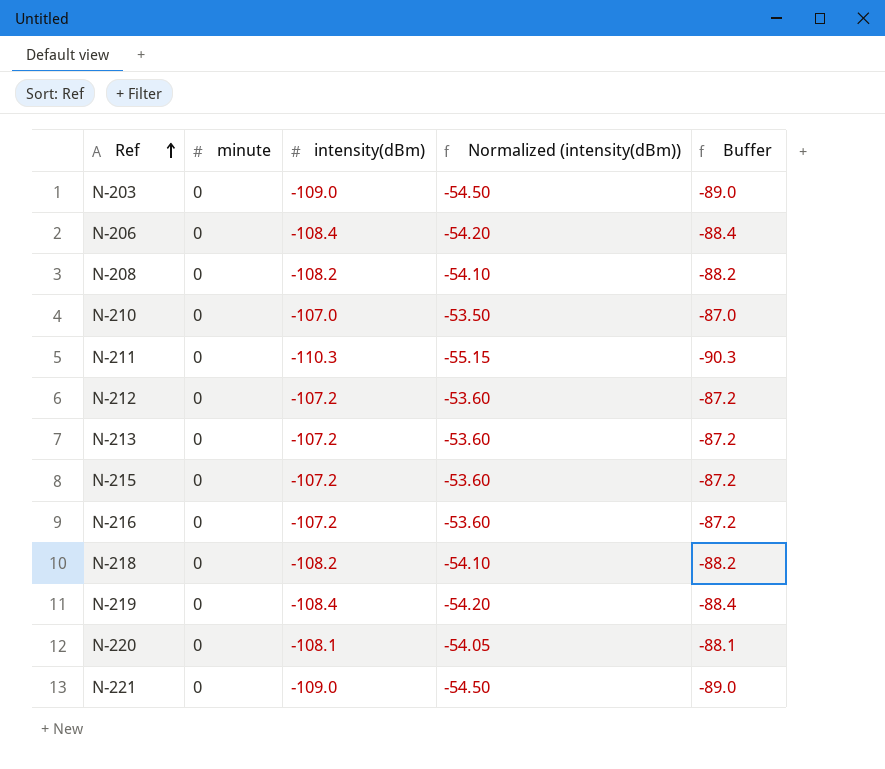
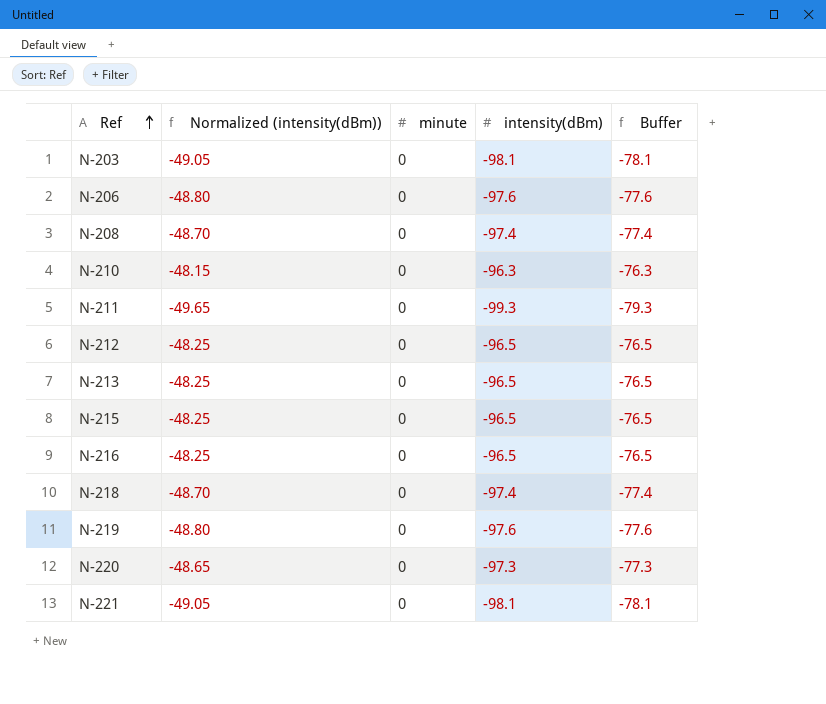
column Normalized (intensity(dBm)) | position: 4 -> 2
N-203 | Normalized (intensity(dBm)): -54.50 -> -49.05
N-203 | intensity(dBm): -109.0 -> -98.1
N-203 | Buffer: -89.0 -> -78.1
N-206 | Normalized (intensity(dBm)): -54.20 -> -48.80
N-206 | intensity(dBm): -108.4 -> -97.6
N-206 | Buffer: -88.4 -> -77.6
N-208 | Normalized (intensity(dBm)): -54.10 -> -48.70
N-208 | intensity(dBm): -108.2 -> -97.4
N-208 | Buffer: -88.2 -> -77.4
N-210 | Normalized (intensity(dBm)): -53.50 -> -48.15
N-210 | intensity(dBm): -107.0 -> -96.3
N-210 | Buffer: -87.0 -> -76.3
N-211 | Normalized (intensity(dBm)): -55.15 -> -49.65
N-211 | intensity(dBm): -110.3 -> -99.3
N-211 | Buffer: -90.3 -> -79.3
N-212 | Normalized (intensity(dBm)): -53.60 -> -48.25
N-212 | intensity(dBm): -107.2 -> -96.5
N-212 | Buffer: -87.2 -> -76.5
N-213 | Normalized (intensity(dBm)): -53.60 -> -48.25
N-213 | intensity(dBm): -107.2 -> -96.5
N-213 | Buffer: -87.2 -> -76.5
N-215 | Normalized (intensity(dBm)): -53.60 -> -48.25
N-215 | intensity(dBm): -107.2 -> -96.5
N-215 | Buffer: -87.2 -> -76.5
N-216 | Normalized (intensity(dBm)): -53.60 -> -48.25
N-216 | intensity(dBm): -107.2 -> -96.5
N-216 | Buffer: -87.2 -> -76.5
N-218 | Normalized (intensity(dBm)): -54.10 -> -48.70
N-218 | intensity(dBm): -108.2 -> -97.4
N-218 | Buffer: -88.2 -> -77.4
N-219 | Normalized (intensity(dBm)): -54.20 -> -48.80
N-219 | intensity(dBm): -108.4 -> -97.6
N-219 | Buffer: -88.4 -> -77.6
N-220 | Normalized (intensity(dBm)): -54.05 -> -48.65
N-220 | intensity(dBm): -108.1 -> -97.3
N-220 | Buffer: -88.1 -> -77.3
N-221 | Normalized (intensity(dBm)): -54.50 -> -49.05
N-221 | intensity(dBm): -109.0 -> -98.1
N-221 | Buffer: -89.0 -> -78.1

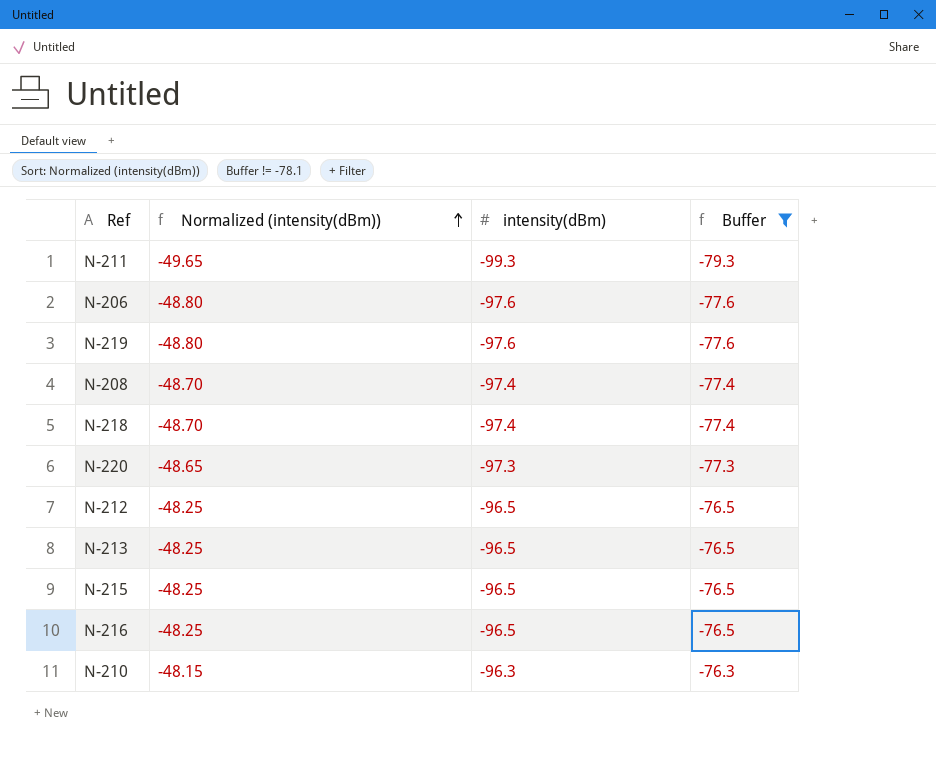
filter: none -> Buffer != -78.1
row order: Ref ascending -> Normalized (intensity(dBm)) ascending
column minute | position: 3 -> none

